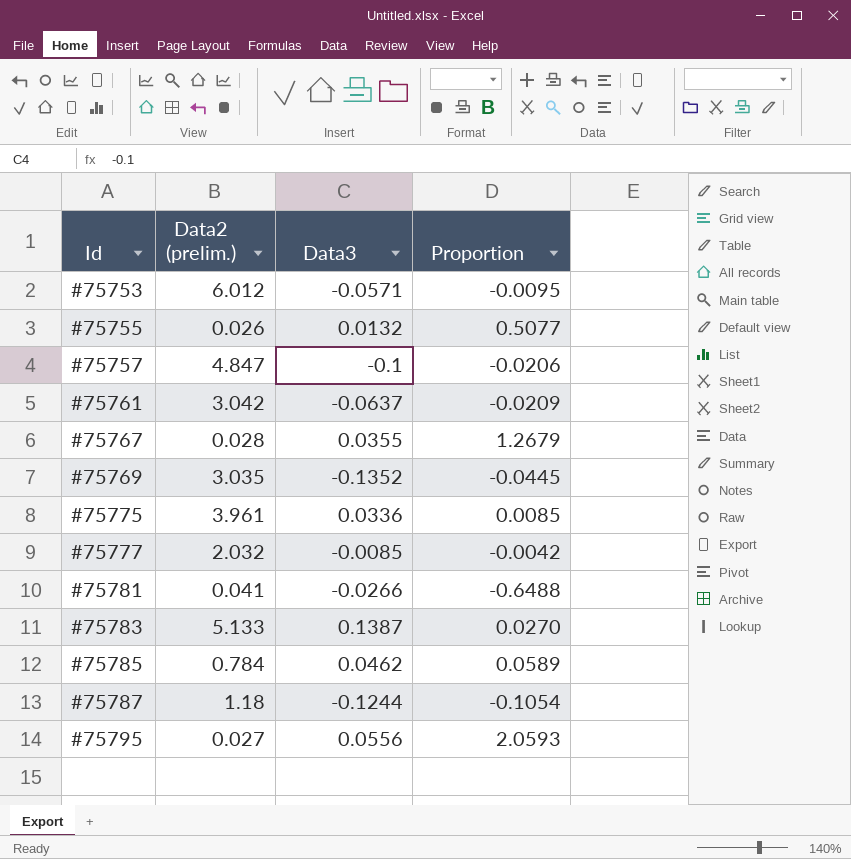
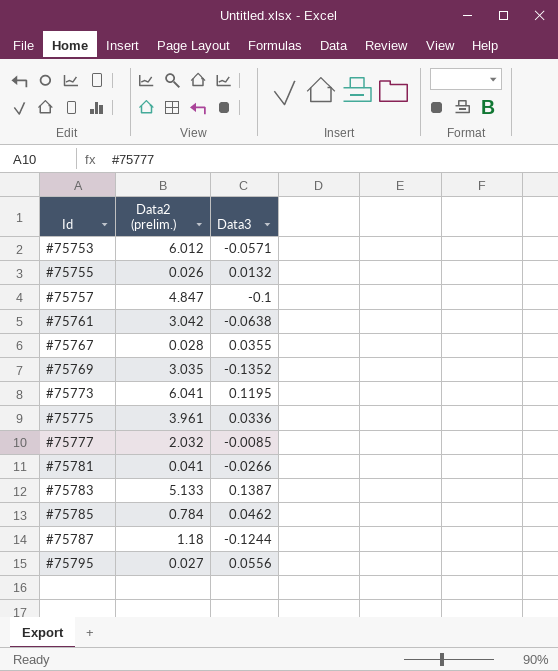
column Proportion | formula: [Data3] / [Data2 (prelim.)] -> none
#75761 | Data3: -0.0637 -> -0.0638
row #75773: none -> 6.041 | 0.1195

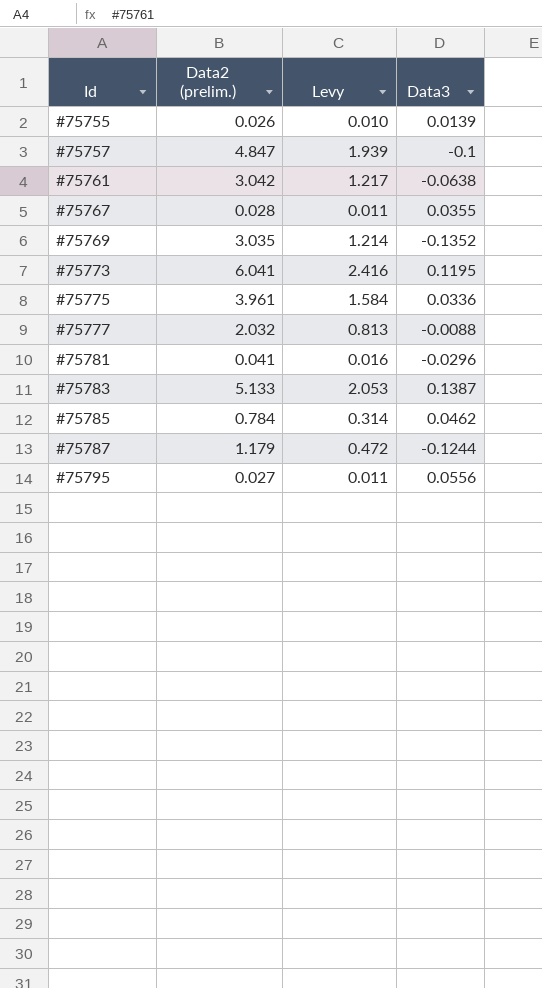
column Levy | formula: none -> [Data2 (prelim.)] * 0.4
row #75753: 6.012 | -0.0571 -> none
#75755 | Data3: 0.0132 -> 0.0139
#75777 | Data3: -0.0085 -> -0.0088
#75781 | Data3: -0.0266 -> -0.0296
#75787 | Data2 (prelim.): 1.18 -> 1.179

